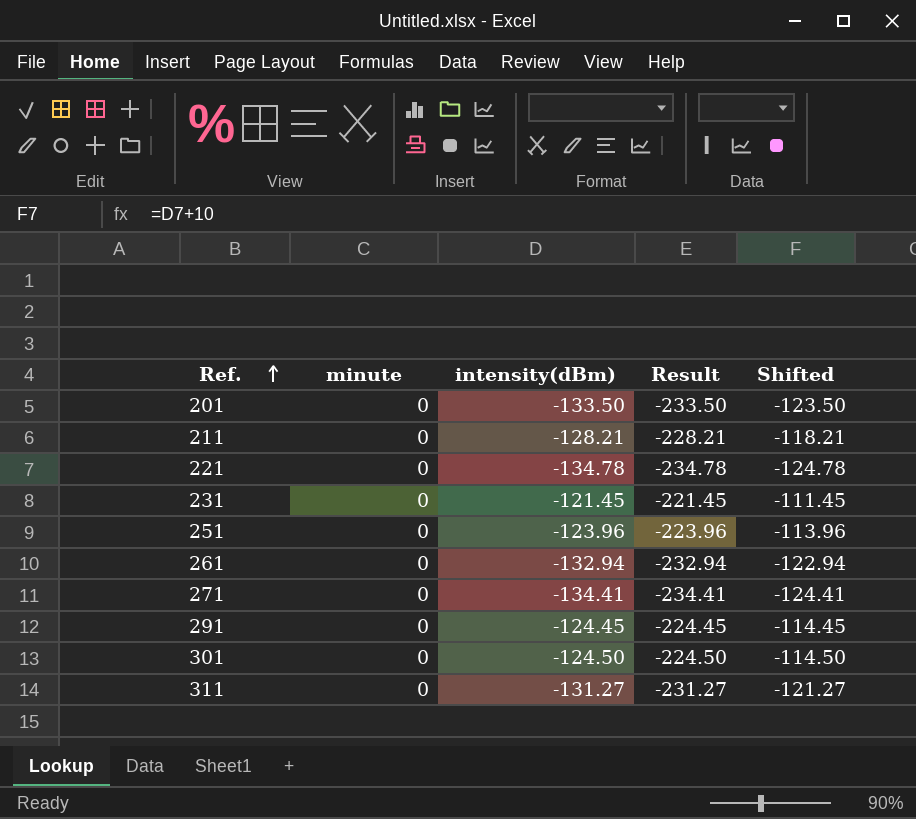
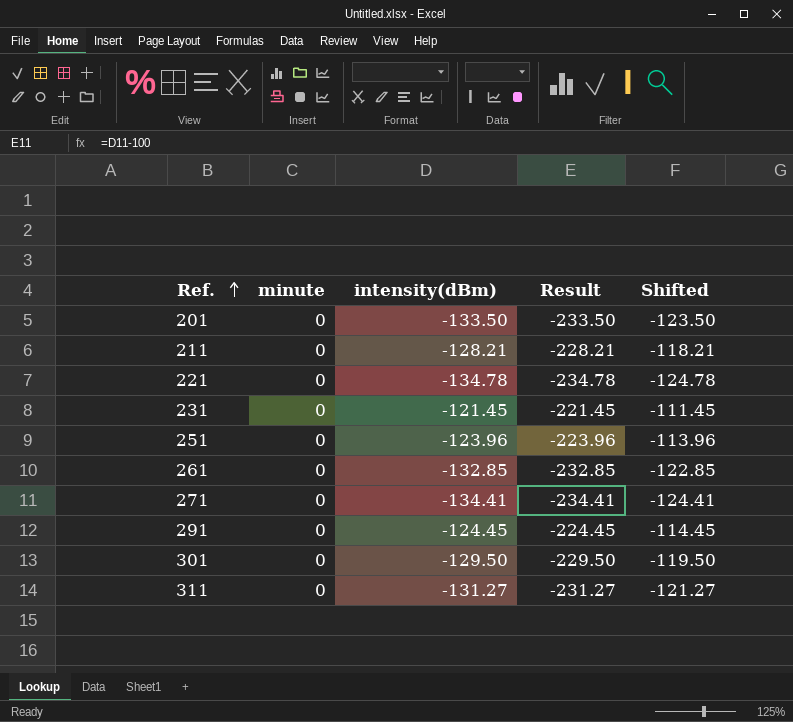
261 | intensity(dBm): -132.94 -> -132.85
261 | Result: -232.94 -> -232.85
261 | Shifted: -122.94 -> -122.85
301 | intensity(dBm): -124.50 -> -129.50
301 | Result: -224.50 -> -229.50
301 | Shifted: -114.50 -> -119.50

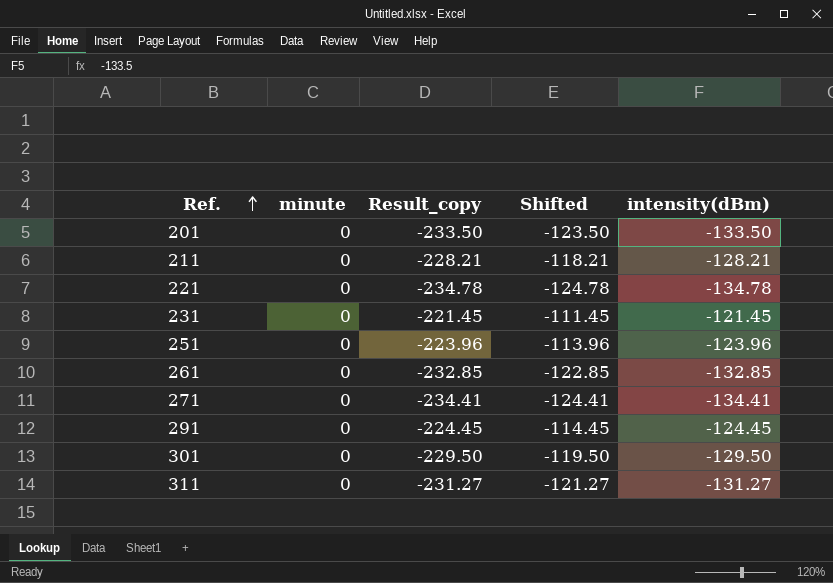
column name: Result -> Result_copy
column intensity(dBm) | position: 3 -> 5

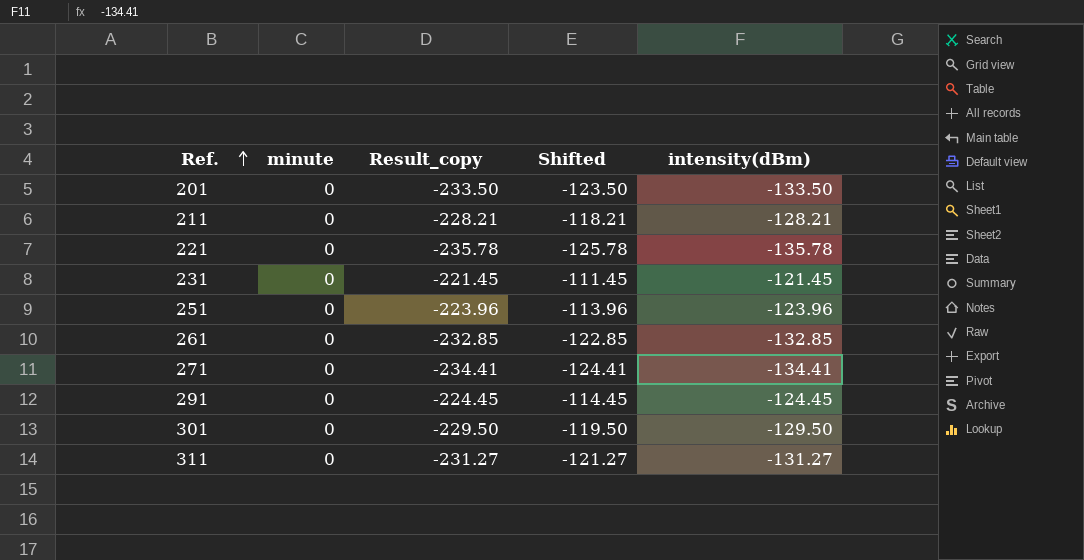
221 | Result_copy: -234.78 -> -235.78
221 | Shifted: -124.78 -> -125.78
221 | intensity(dBm): -134.78 -> -135.78

